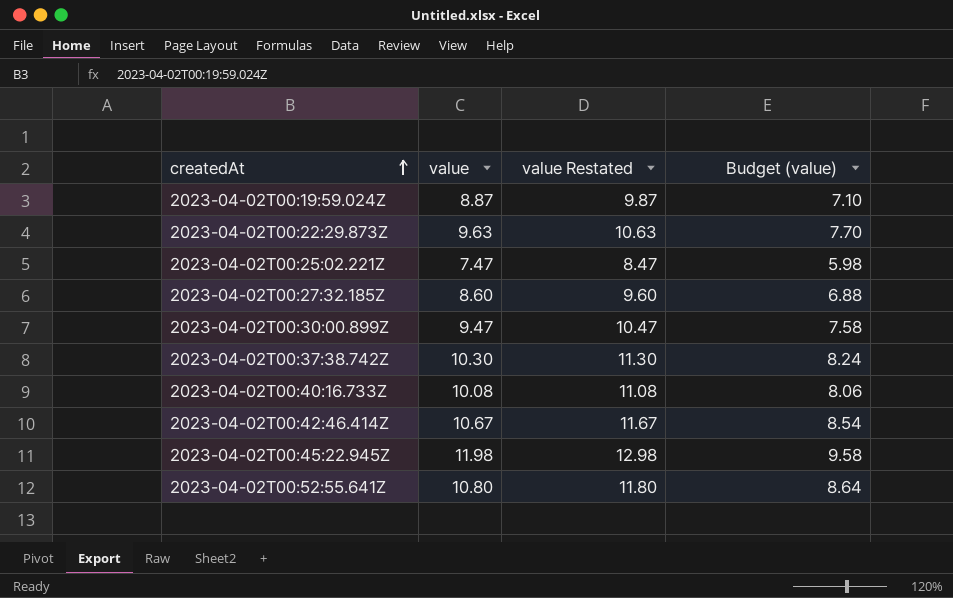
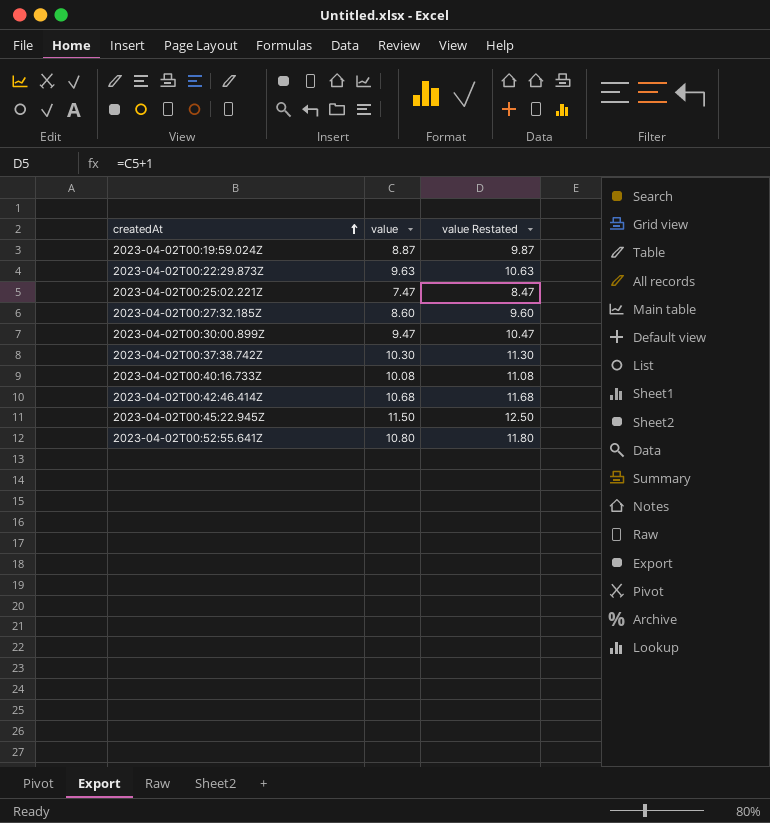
column Budget (value) | formula: [value] * 0.8 -> none
2023-04-02T00:42:46.414Z | value: 10.67 -> 10.68
2023-04-02T00:42:46.414Z | value Restated: 11.67 -> 11.68
2023-04-02T00:45:22.945Z | value: 11.98 -> 11.50
2023-04-02T00:45:22.945Z | value Restated: 12.98 -> 12.50

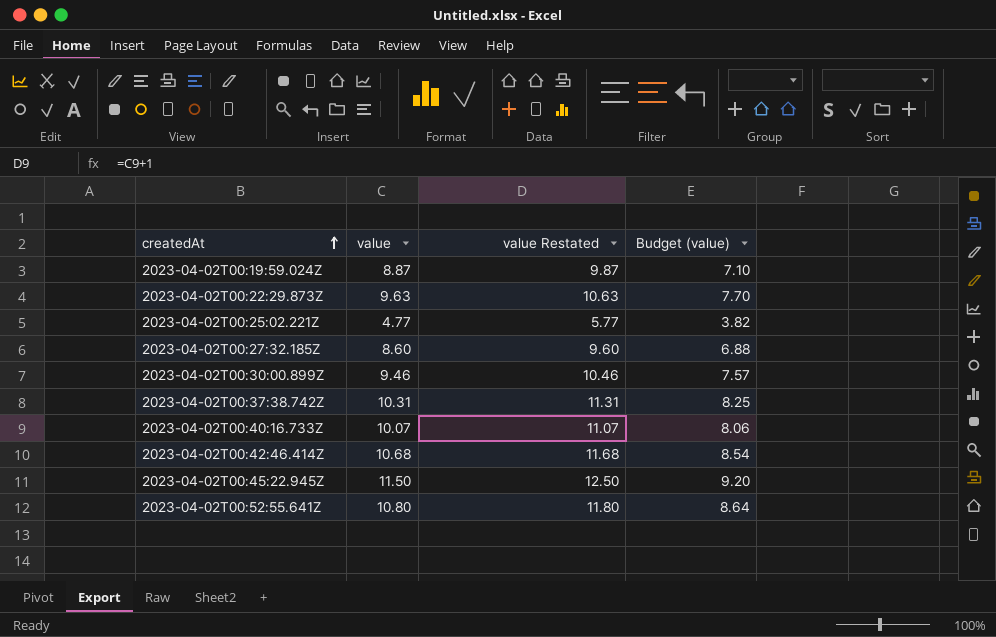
column Budget (value) | formula: none -> [value] * 0.8
2023-04-02T00:25:02.221Z | value: 7.47 -> 4.77
2023-04-02T00:25:02.221Z | value Restated: 8.47 -> 5.77
2023-04-02T00:30:00.899Z | value: 9.47 -> 9.46
2023-04-02T00:30:00.899Z | value Restated: 10.47 -> 10.46
2023-04-02T00:37:38.742Z | value: 10.30 -> 10.31
2023-04-02T00:37:38.742Z | value Restated: 11.30 -> 11.31
2023-04-02T00:40:16.733Z | value: 10.08 -> 10.07
2023-04-02T00:40:16.733Z | value Restated: 11.08 -> 11.07

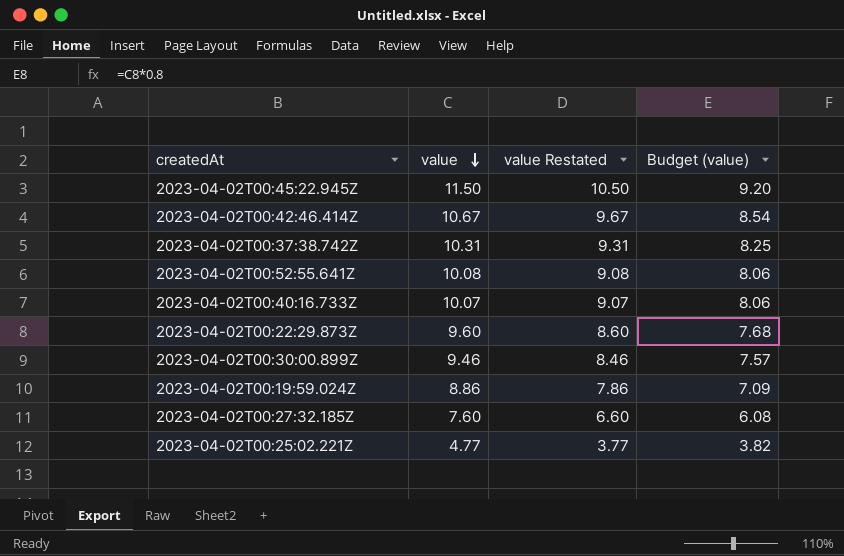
row order: createdAt ascending -> value descending
column value Restated | formula: [value] + 1 -> [value] - 1
2023-04-02T00:42:46.414Z | value: 10.68 -> 10.67
2023-04-02T00:52:55.641Z | value: 10.80 -> 10.08
2023-04-02T00:52:55.641Z | Budget (value): 8.64 -> 8.06
2023-04-02T00:22:29.873Z | value: 9.63 -> 9.60
2023-04-02T00:22:29.873Z | Budget (value): 7.70 -> 7.68
2023-04-02T00:19:59.024Z | value: 8.87 -> 8.86
2023-04-02T00:19:59.024Z | Budget (value): 7.10 -> 7.09
2023-04-02T00:27:32.185Z | value: 8.60 -> 7.60
2023-04-02T00:27:32.185Z | Budget (value): 6.88 -> 6.08

